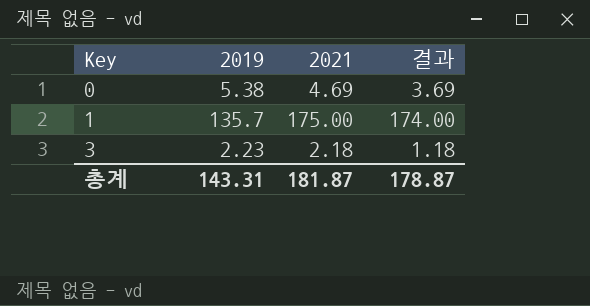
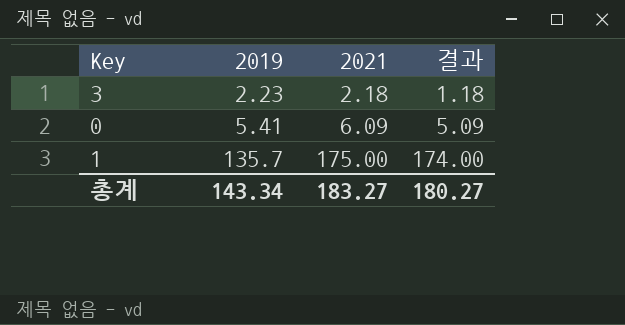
row order: Key ascending -> 2019 ascending
0 | 2019: 5.38 -> 5.41
0 | 2021: 4.69 -> 6.09
0 | 결과: 3.69 -> 5.09
총계 | 2019: 143.31 -> 143.34
총계 | 2021: 181.87 -> 183.27
총계 | 결과: 178.87 -> 180.27

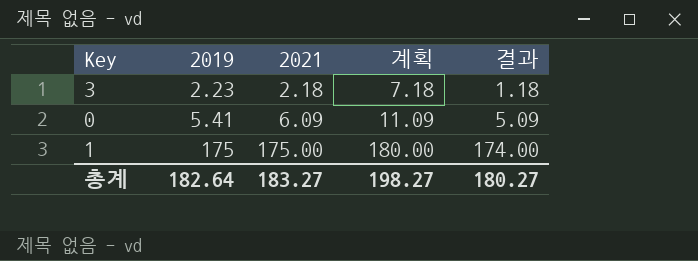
column 계획 | formula: none -> [2021] + 5
1 | 2019: 135.7 -> 175
총계 | 2019: 143.34 -> 182.64

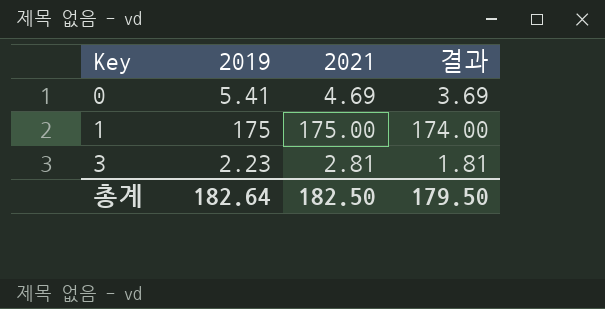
row order: 2019 ascending -> Key ascending
column 계획 | formula: [2021] + 5 -> none
0 | 2021: 6.09 -> 4.69
0 | 결과: 5.09 -> 3.69
3 | 2021: 2.18 -> 2.81
3 | 결과: 1.18 -> 1.81
총계 | 2021: 183.27 -> 182.50
총계 | 결과: 180.27 -> 179.50

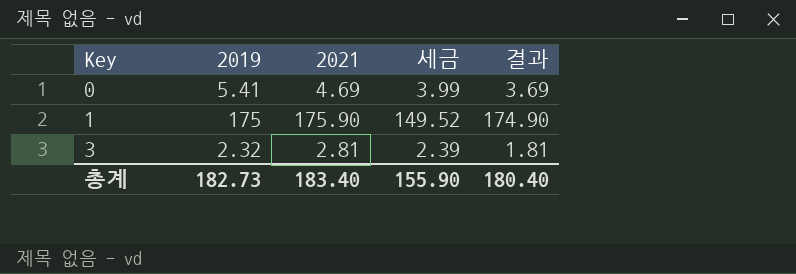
column 세금 | formula: none -> [2021] * 0.85
1 | 2021: 175.00 -> 175.90
1 | 결과: 174.00 -> 174.90
3 | 2019: 2.23 -> 2.32
총계 | 2019: 182.64 -> 182.73
총계 | 2021: 182.50 -> 183.40
총계 | 결과: 179.50 -> 180.40

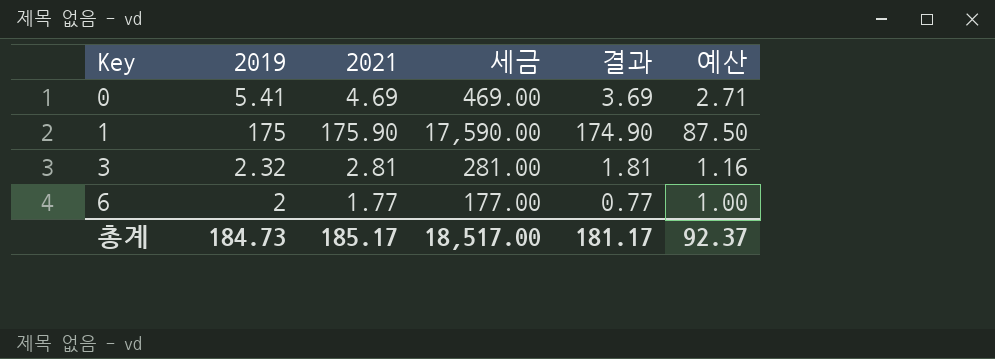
column 세금 | formula: [2021] * 0.85 -> [2021] * 100
column 예산 | formula: none -> [2019] * 0.5
row 6: none -> 2 | 1.77 | 177.00 | 0.77 | 1.00
총계 | 2019: 182.73 -> 184.73
총계 | 2021: 183.40 -> 185.17
총계 | 세금: 155.90 -> 18,517.00
총계 | 결과: 180.40 -> 181.17

